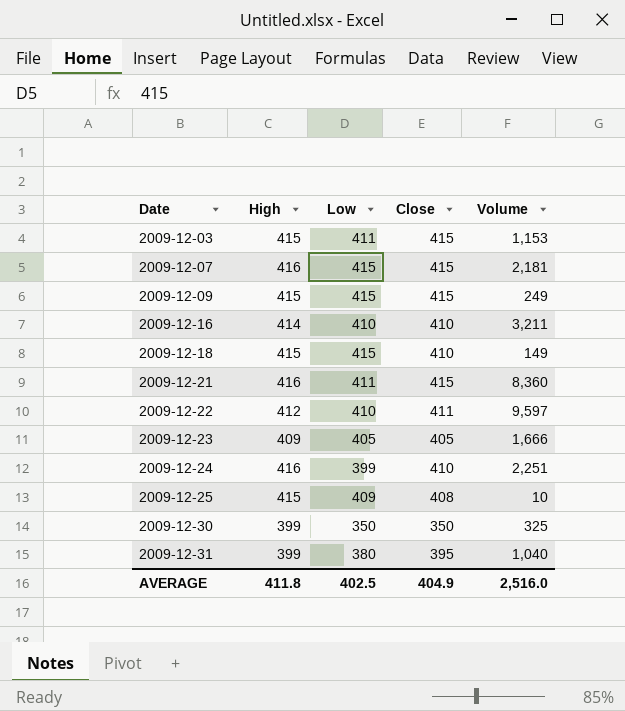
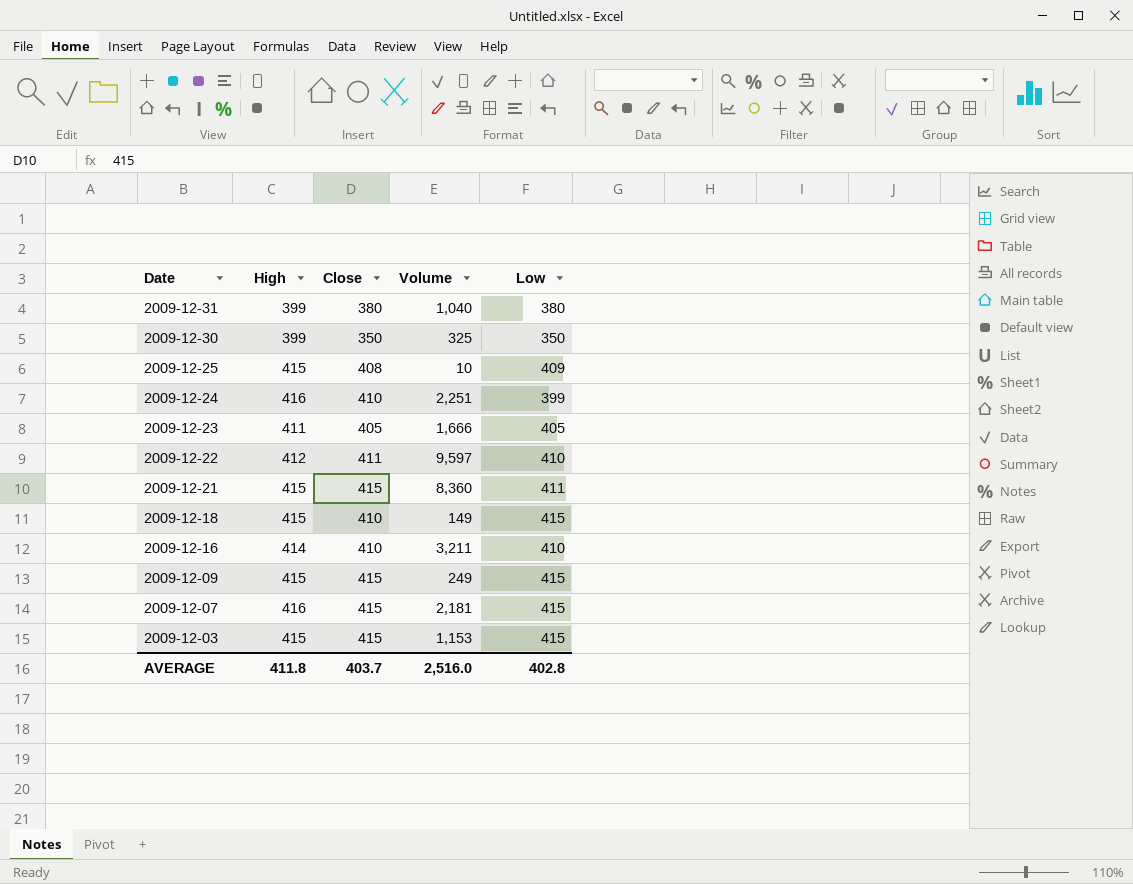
row order: Date ascending -> Date descending
column Low | position: 3 -> 5
2009-12-31 | Close: 395 -> 380
2009-12-23 | High: 409 -> 411
2009-12-21 | High: 416 -> 415
2009-12-03 | Low: 411 -> 415
AVERAGE | Close: 404.9 -> 403.7
AVERAGE | Low: 402.5 -> 402.8

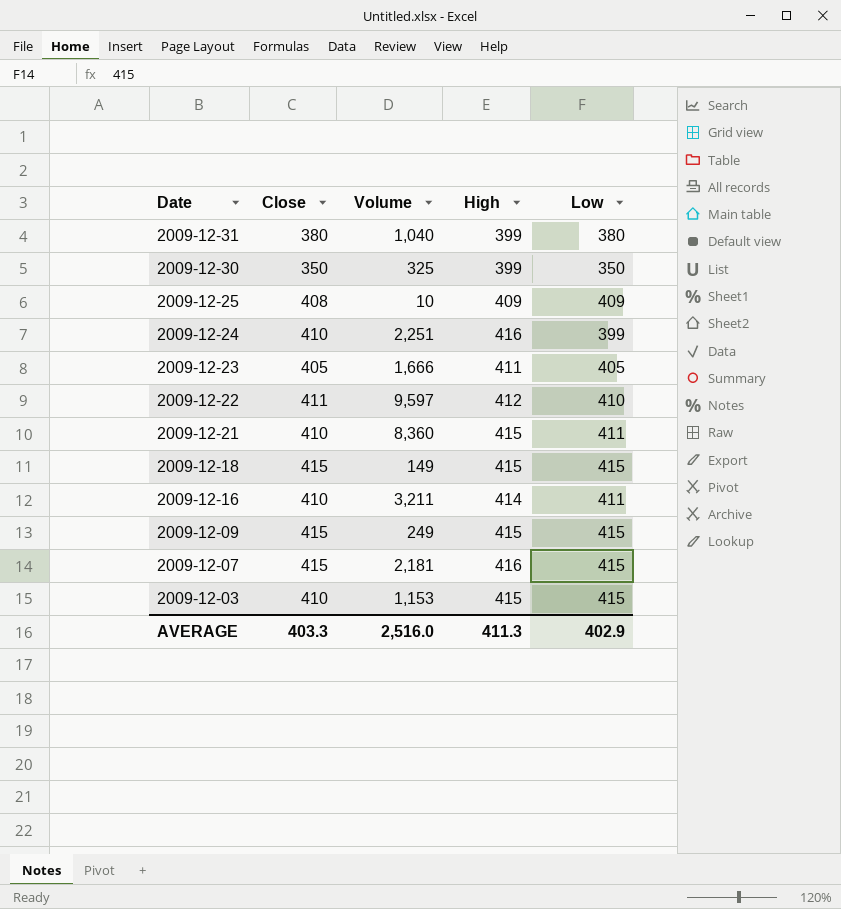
column High | position: 2 -> 4
2009-12-25 | High: 415 -> 409
2009-12-21 | Close: 415 -> 410
2009-12-18 | Close: 410 -> 415
2009-12-16 | Low: 410 -> 411
2009-12-03 | Close: 415 -> 410
AVERAGE | Close: 403.7 -> 403.3
AVERAGE | High: 411.8 -> 411.3
AVERAGE | Low: 402.8 -> 402.9

